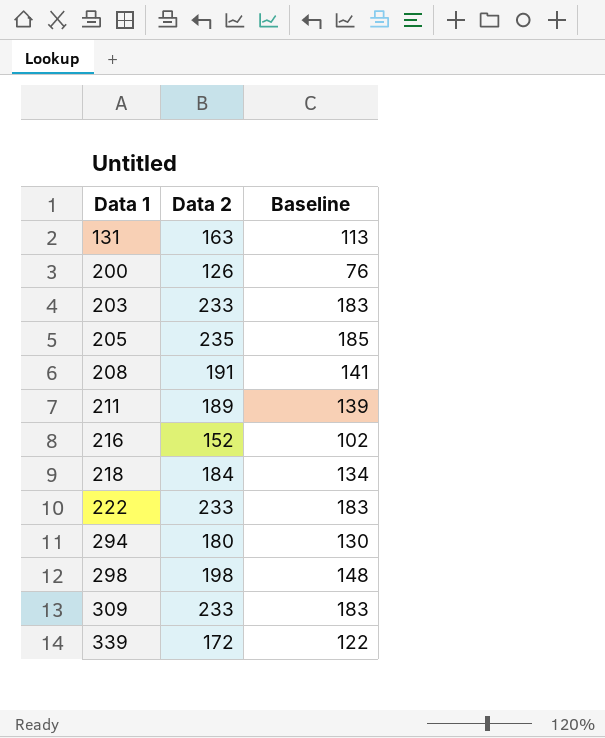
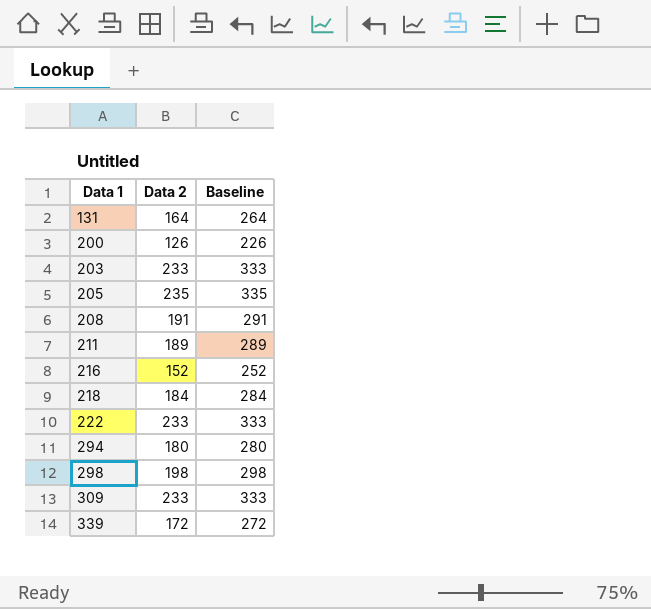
column Baseline | formula: [Data 2] - 50 -> [Data 2] + 100
131 | Data 2: 163 -> 164

